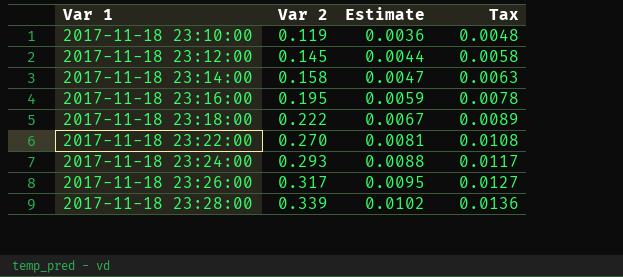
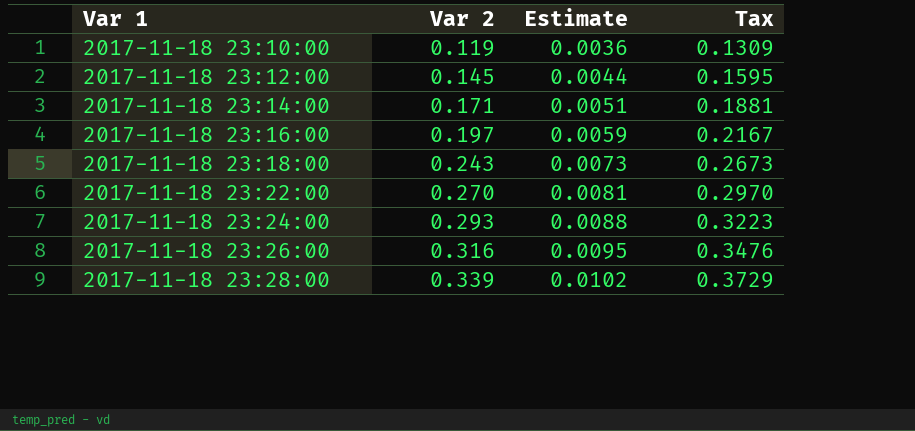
column Tax | formula: [Var 2] * 0.04 -> [Var 2] * 1.1
2017-11-18 23:14:00 | Var 2: 0.158 -> 0.171
2017-11-18 23:14:00 | Estimate: 0.0047 -> 0.0051
2017-11-18 23:16:00 | Var 2: 0.195 -> 0.197
2017-11-18 23:18:00 | Var 2: 0.222 -> 0.243
2017-11-18 23:18:00 | Estimate: 0.0067 -> 0.0073
2017-11-18 23:26:00 | Var 2: 0.317 -> 0.316

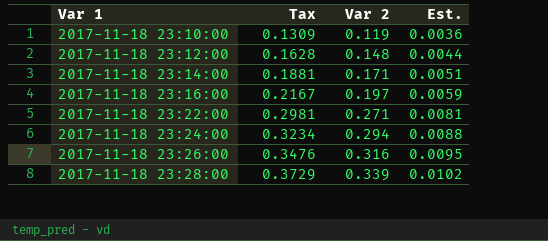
column Tax | position: 4 -> 2
column name: Estimate -> Est.
row 2017-11-18 23:18:00: 0.243 | 0.0073 | 0.2673 -> none
2017-11-18 23:12:00 | Tax: 0.1595 -> 0.1628
2017-11-18 23:12:00 | Var 2: 0.145 -> 0.148
2017-11-18 23:22:00 | Tax: 0.2970 -> 0.2981
2017-11-18 23:22:00 | Var 2: 0.270 -> 0.271
2017-11-18 23:24:00 | Tax: 0.3223 -> 0.3234
2017-11-18 23:24:00 | Var 2: 0.293 -> 0.294

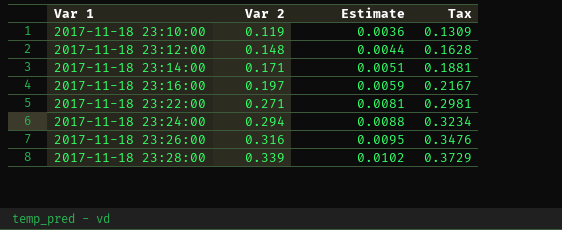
column name: Est. -> Estimate
column Tax | position: 2 -> 4

